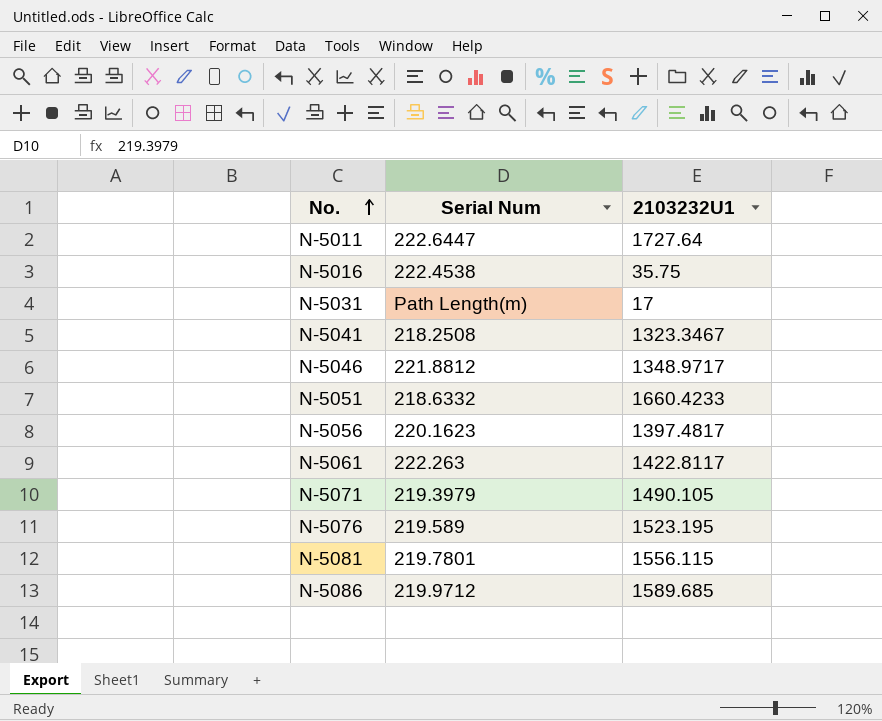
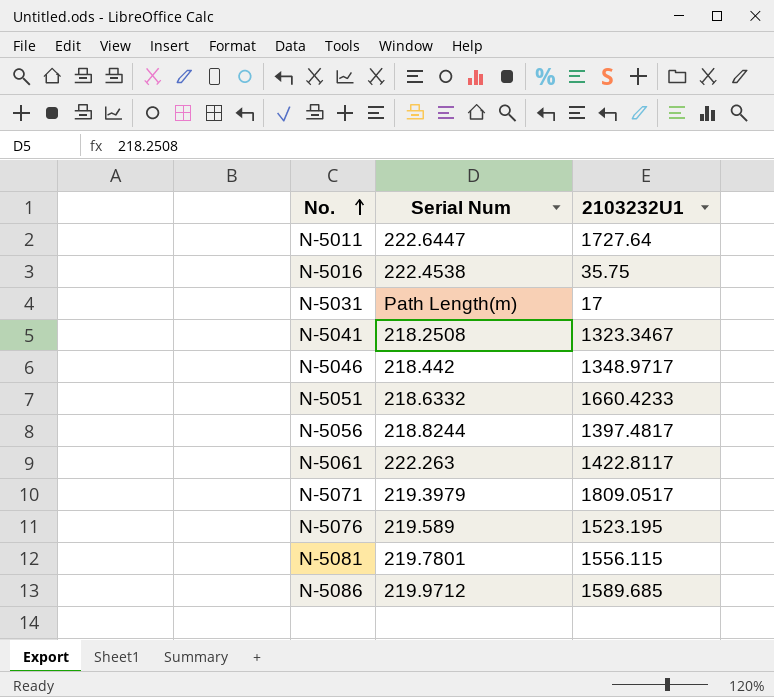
N-5046 | Serial Num: 221.8812 -> 218.442
N-5056 | Serial Num: 220.1623 -> 218.8244
N-5071 | 2103232U1: 1490.105 -> 1809.0517

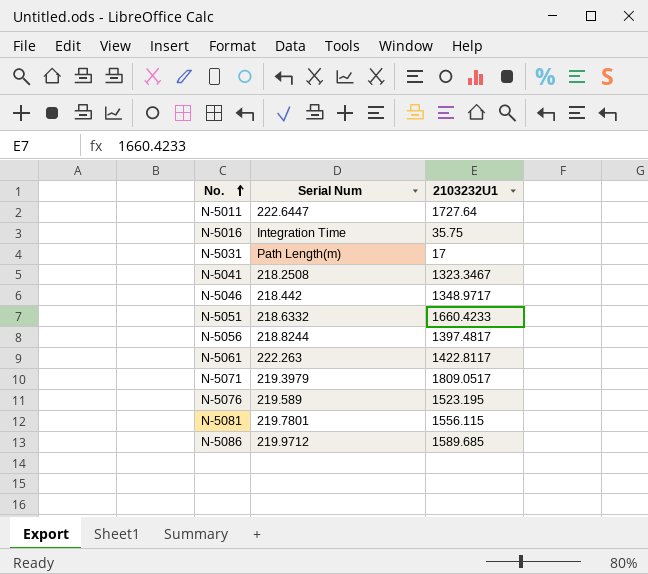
N-5016 | Serial Num: 222.4538 -> Integration Time

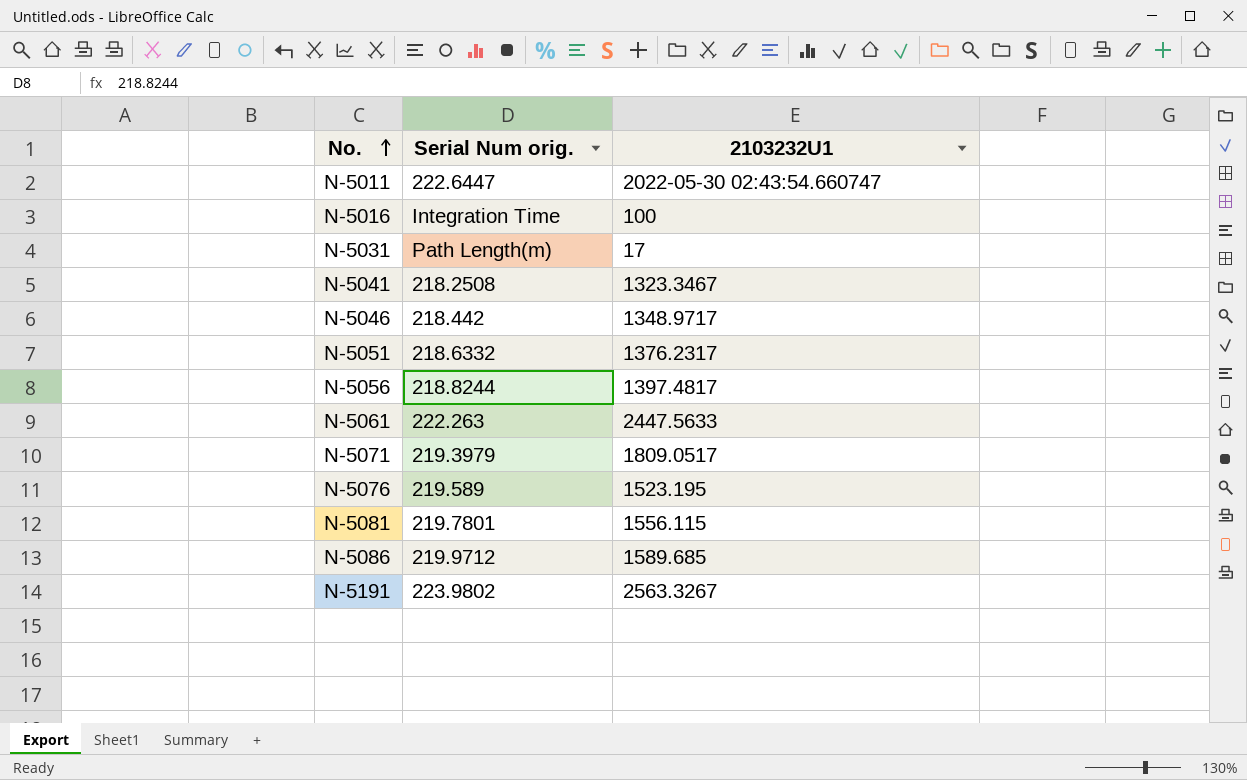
column name: Serial Num -> Serial Num orig.
N-5011 | 2103232U1: 1727.64 -> 2022-05-30 02:43:54.660747
N-5016 | 2103232U1: 35.75 -> 100
N-5051 | 2103232U1: 1660.4233 -> 1376.2317
N-5061 | 2103232U1: 1422.8117 -> 2447.5633
row N-5191: none -> 223.9802 | 2563.3267

